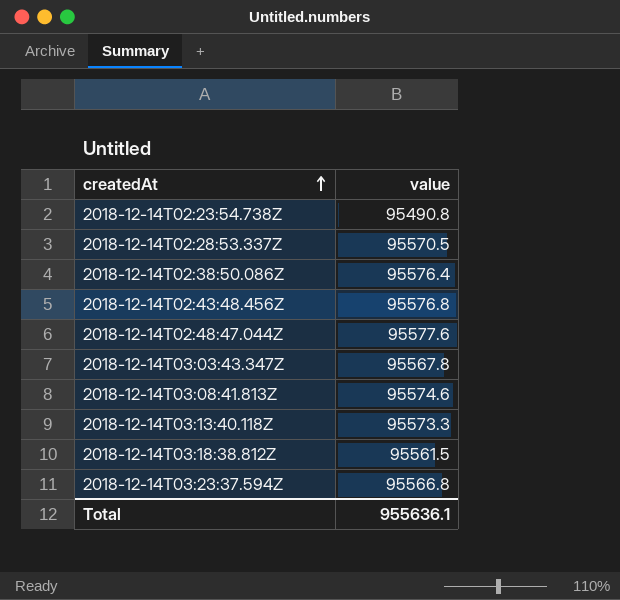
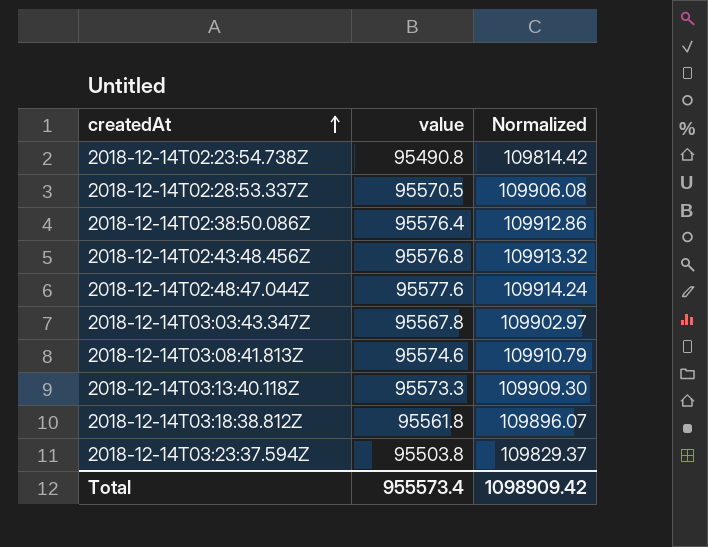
column Normalized | formula: none -> [value] * 1.15
2018-12-14T03:18:38.812Z | value: 95561.5 -> 95561.8
2018-12-14T03:23:37.594Z | value: 95566.8 -> 95503.8
Total | value: 955636.1 -> 955573.4

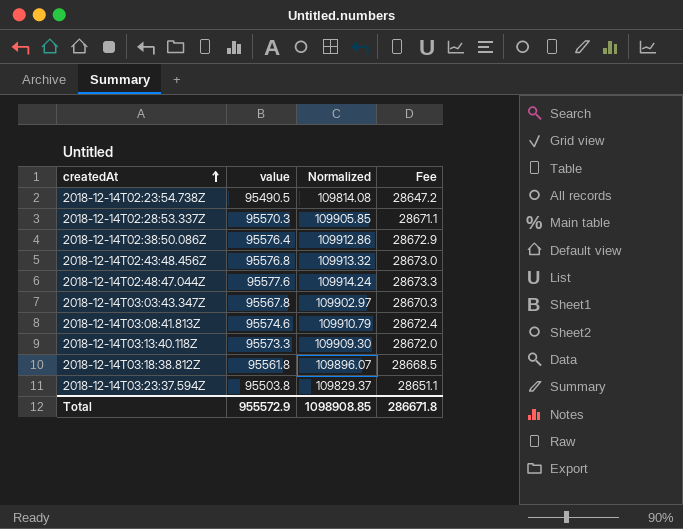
column Fee | formula: none -> [value] * 0.3
2018-12-14T02:23:54.738Z | value: 95490.8 -> 95490.5
2018-12-14T02:23:54.738Z | Normalized: 109814.42 -> 109814.08
2018-12-14T02:28:53.337Z | value: 95570.5 -> 95570.3
2018-12-14T02:28:53.337Z | Normalized: 109906.08 -> 109905.85
Total | value: 955573.4 -> 955572.9
Total | Normalized: 1098909.42 -> 1098908.85

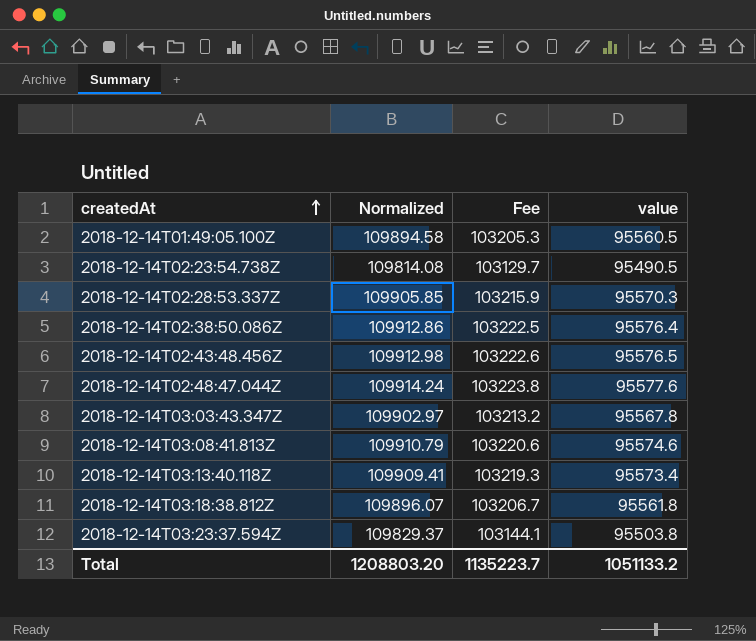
column Fee | formula: [value] * 0.3 -> [value] * 1.08
column value | position: 2 -> 4
row 2018-12-14T01:49:05.100Z: none -> 109894.58 | 103205.3 | 95560.5
2018-12-14T02:43:48.456Z | Normalized: 109913.32 -> 109912.98
2018-12-14T02:43:48.456Z | value: 95576.8 -> 95576.5
2018-12-14T03:13:40.118Z | Normalized: 109909.30 -> 109909.41
2018-12-14T03:13:40.118Z | value: 95573.3 -> 95573.4
Total | Normalized: 1098908.85 -> 1208803.20
Total | Fee: 286671.8 -> 1135223.7
Total | value: 955572.9 -> 1051133.2

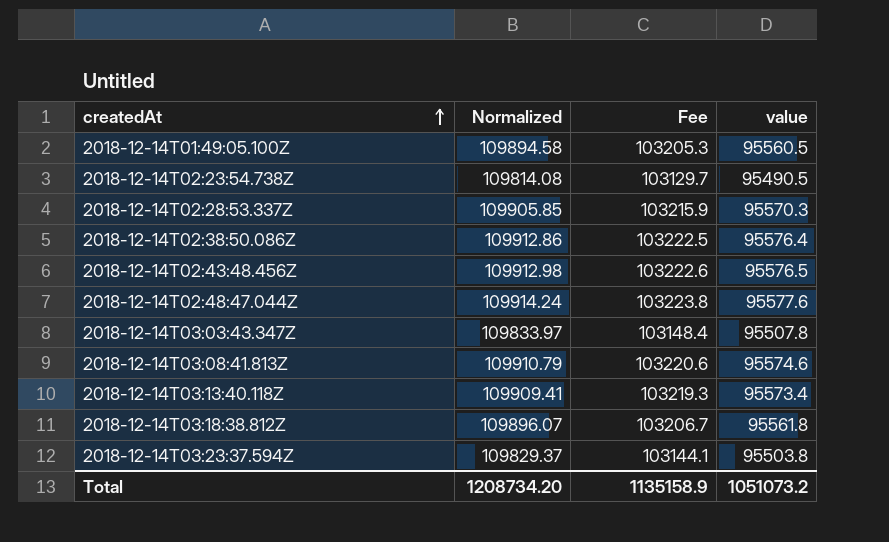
2018-12-14T03:03:43.347Z | Normalized: 109902.97 -> 109833.97
2018-12-14T03:03:43.347Z | Fee: 103213.2 -> 103148.4
2018-12-14T03:03:43.347Z | value: 95567.8 -> 95507.8
Total | Normalized: 1208803.20 -> 1208734.20
Total | Fee: 1135223.7 -> 1135158.9
Total | value: 1051133.2 -> 1051073.2

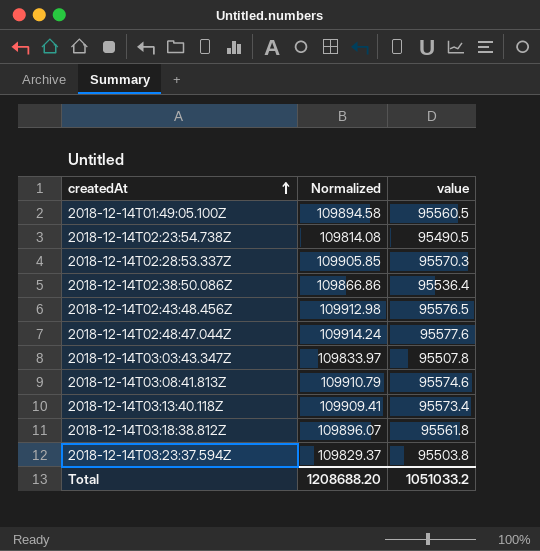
column Fee | formula: [value] * 1.08 -> none
2018-12-14T02:38:50.086Z | Normalized: 109912.86 -> 109866.86
2018-12-14T02:38:50.086Z | value: 95576.4 -> 95536.4
Total | Normalized: 1208734.20 -> 1208688.20
Total | value: 1051073.2 -> 1051033.2

